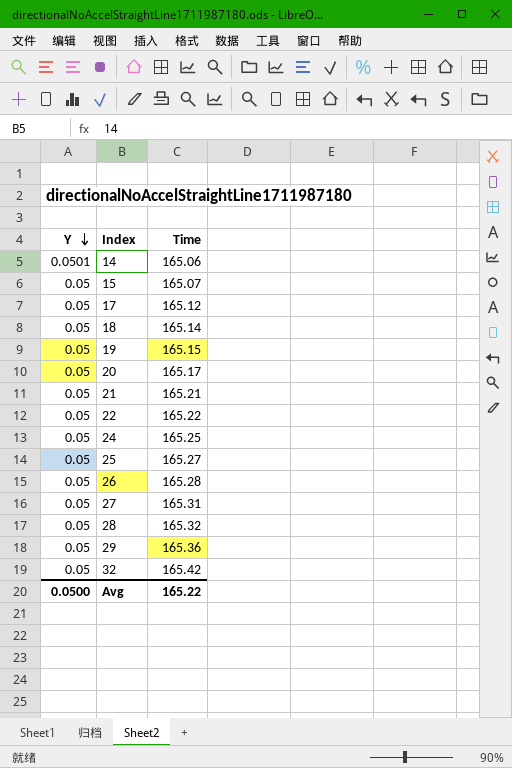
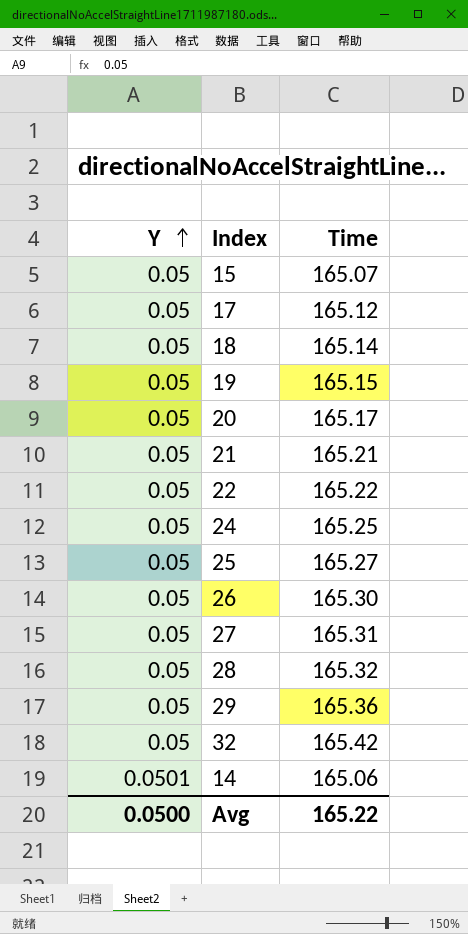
row order: Y descending -> Y ascending
26 | Time: 165.28 -> 165.30

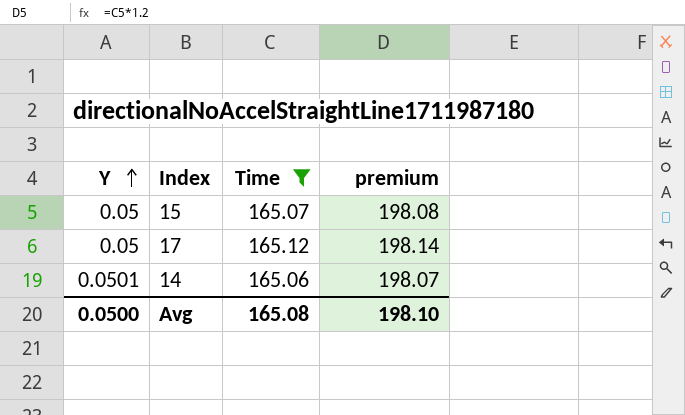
filter: none -> Time <= 165.12
column premium | formula: none -> [Time] * 1.2
Avg | Time: 165.22 -> 165.08

